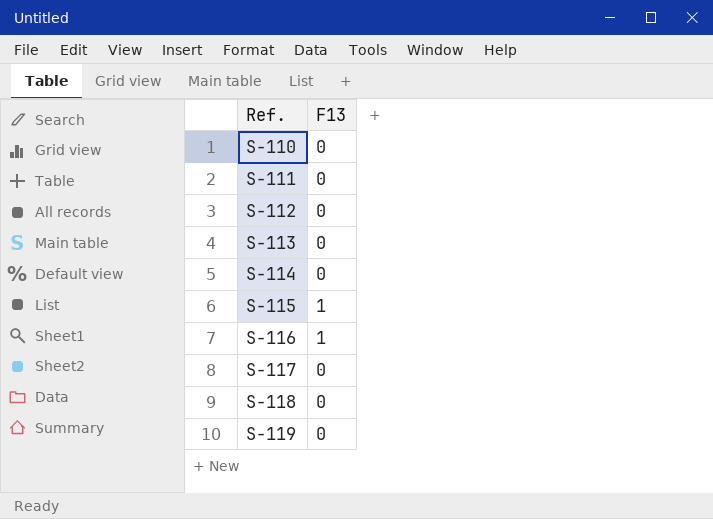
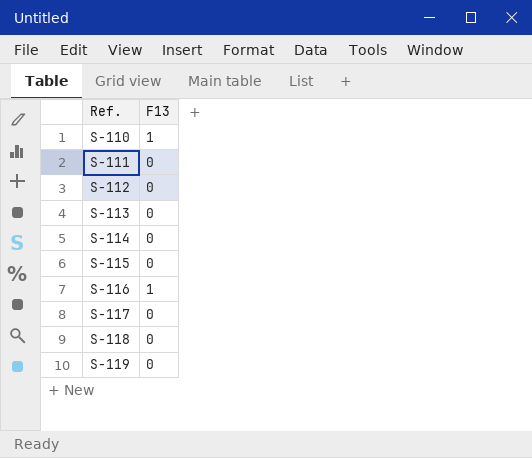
S-110 | F13: 0 -> 1
S-115 | F13: 1 -> 0

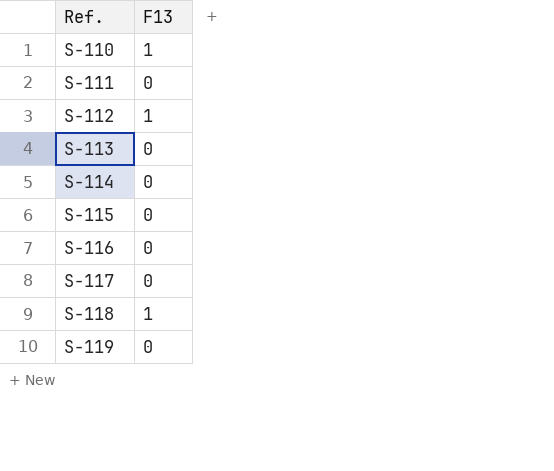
S-112 | F13: 0 -> 1
S-116 | F13: 1 -> 0
S-118 | F13: 0 -> 1

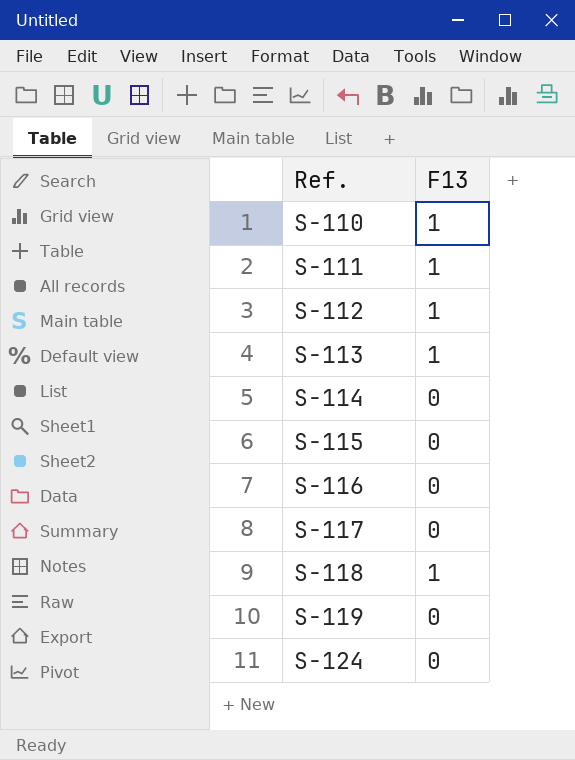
S-111 | F13: 0 -> 1
S-113 | F13: 0 -> 1
row S-124: none -> 0

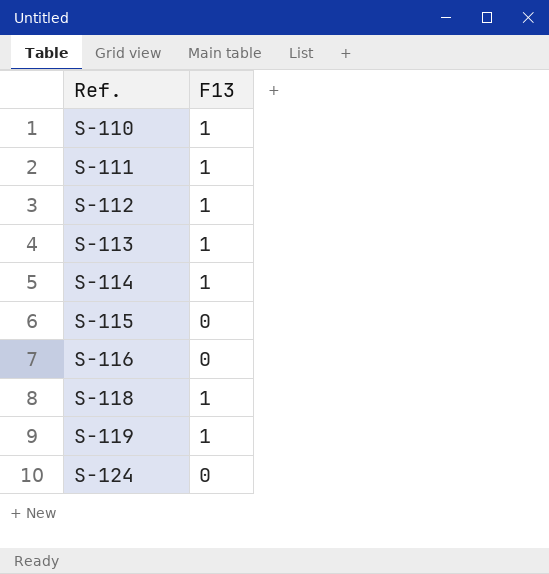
row S-117: 0 -> none
S-114 | F13: 0 -> 1
S-119 | F13: 0 -> 1

